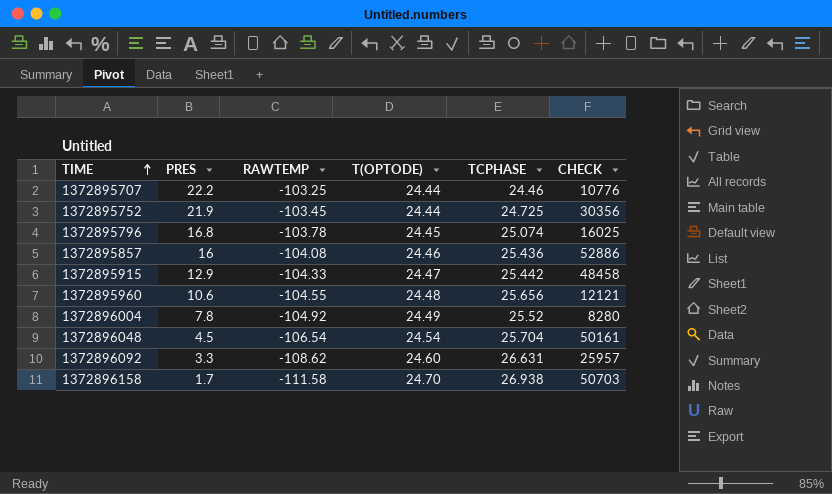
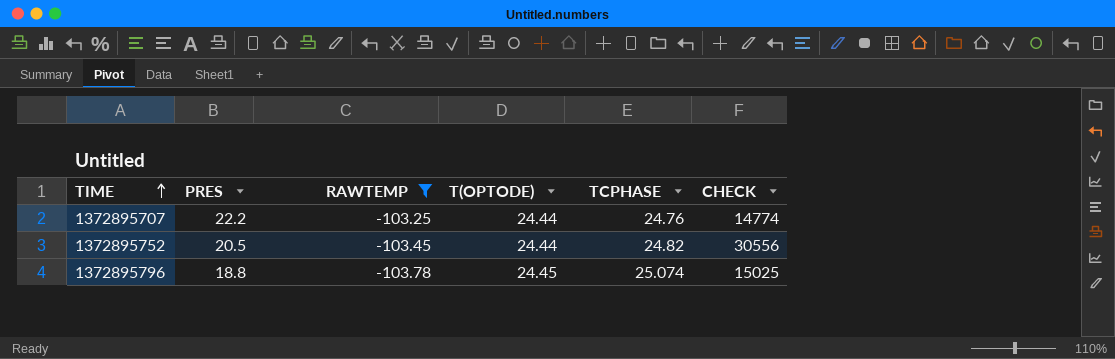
filter: none -> RAWTEMP >= -103.78
1372895707 | TCPHASE: 24.46 -> 24.76
1372895707 | CHECK: 10776 -> 14774
1372895752 | PRES: 21.9 -> 20.5
1372895752 | TCPHASE: 24.725 -> 24.82
1372895752 | CHECK: 30356 -> 30556
1372895796 | PRES: 16.8 -> 18.8
1372895796 | CHECK: 16025 -> 15025

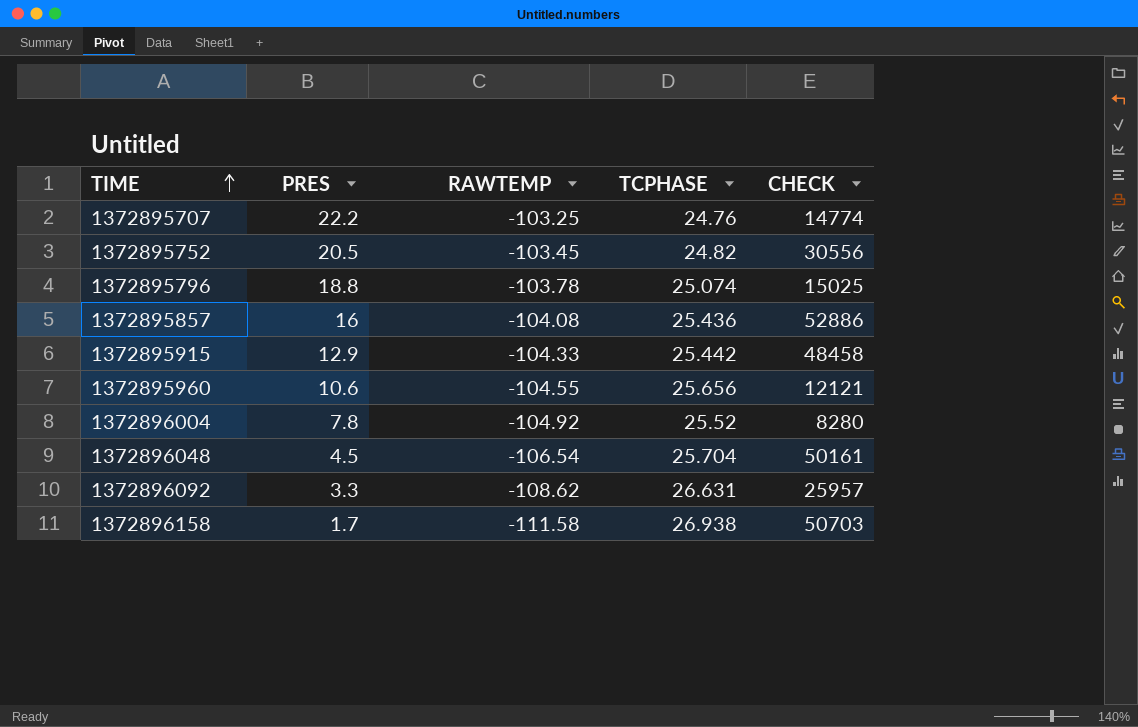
filter: RAWTEMP >= -103.78 -> none
column T(OPTODE) | position: 4 -> none

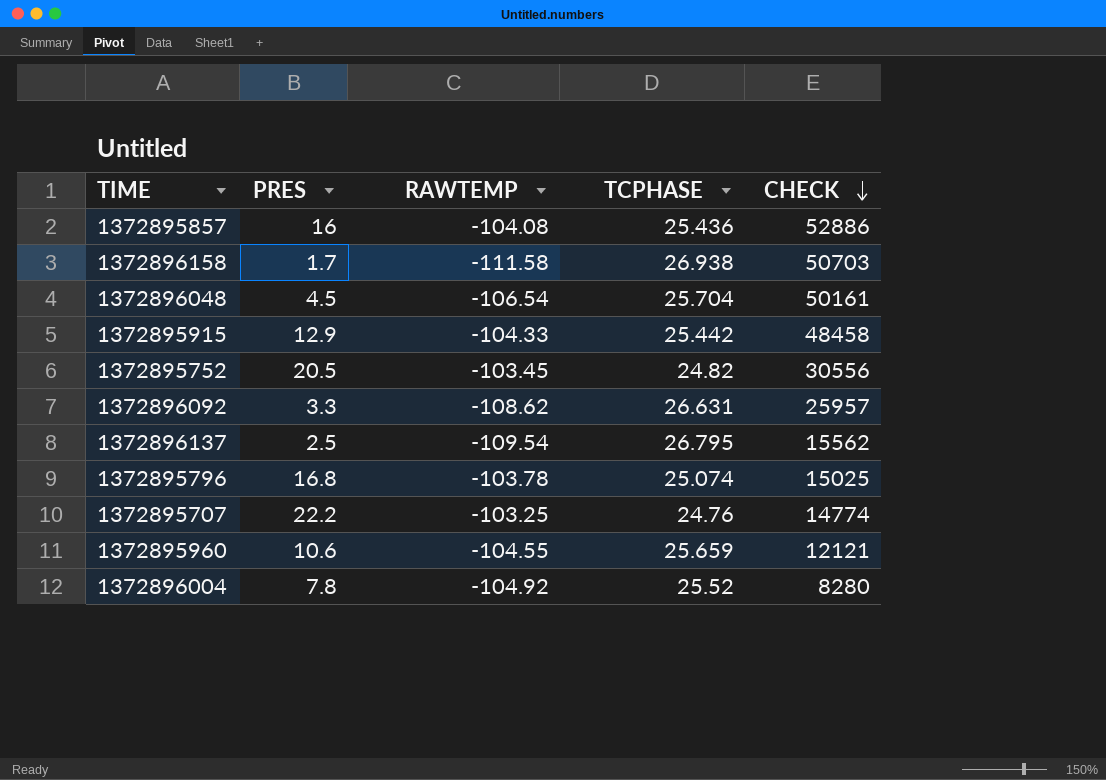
row order: TIME ascending -> CHECK descending
row 1372896137: none -> 2.5 | -109.54 | 26.795 | 15562
1372895796 | PRES: 18.8 -> 16.8
1372895960 | TCPHASE: 25.656 -> 25.659

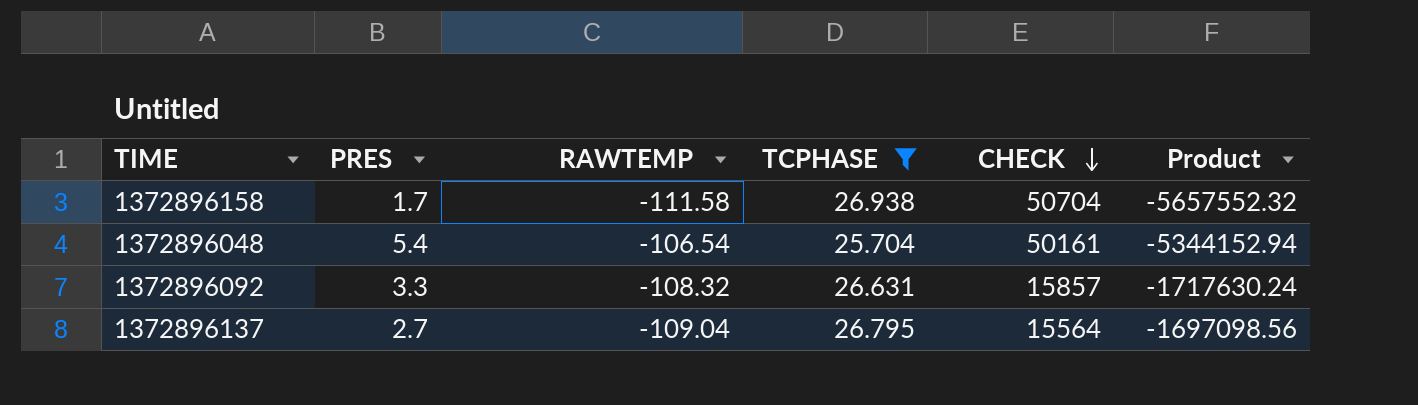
filter: none -> TCPHASE >= 25.704
column Product | formula: none -> [RAWTEMP] * [CHECK]
1372896158 | CHECK: 50703 -> 50704
1372896048 | PRES: 4.5 -> 5.4
1372896092 | RAWTEMP: -108.62 -> -108.32
1372896092 | CHECK: 25957 -> 15857
1372896137 | PRES: 2.5 -> 2.7
1372896137 | RAWTEMP: -109.54 -> -109.04
1372896137 | CHECK: 15562 -> 15564

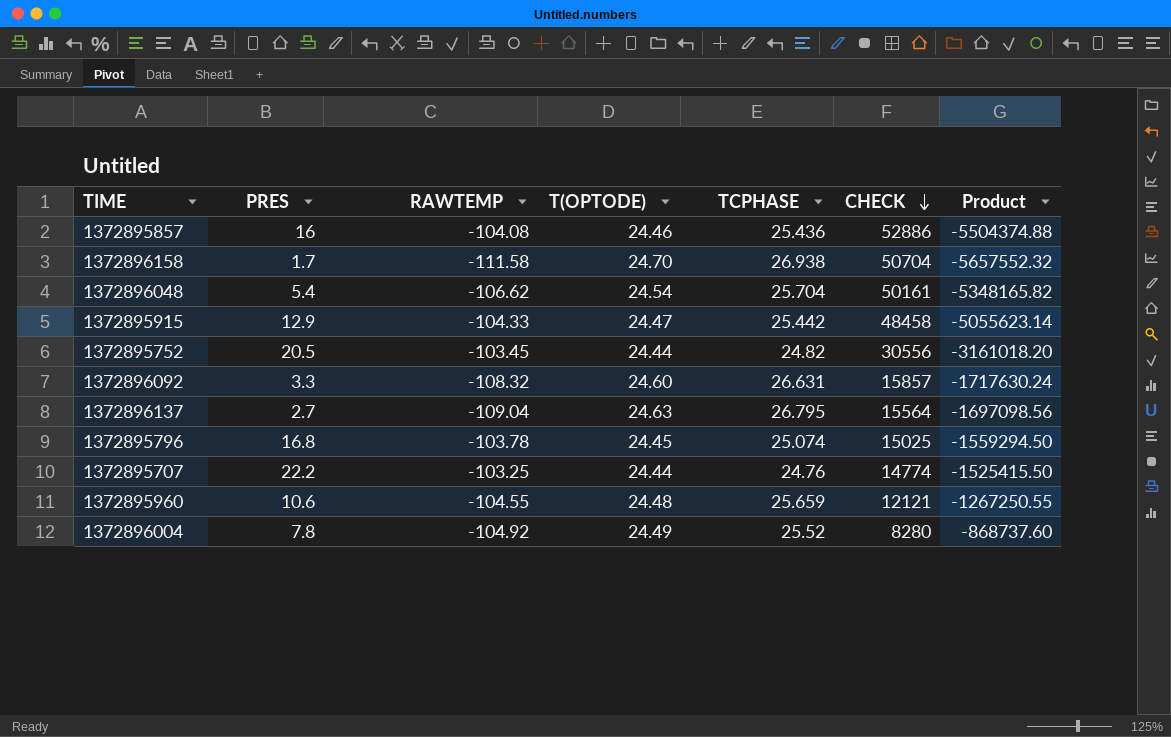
filter: TCPHASE >= 25.704 -> none
column T(OPTODE) | position: none -> 4
1372896048 | RAWTEMP: -106.54 -> -106.62
1372896048 | Product: -5344152.94 -> -5348165.82

